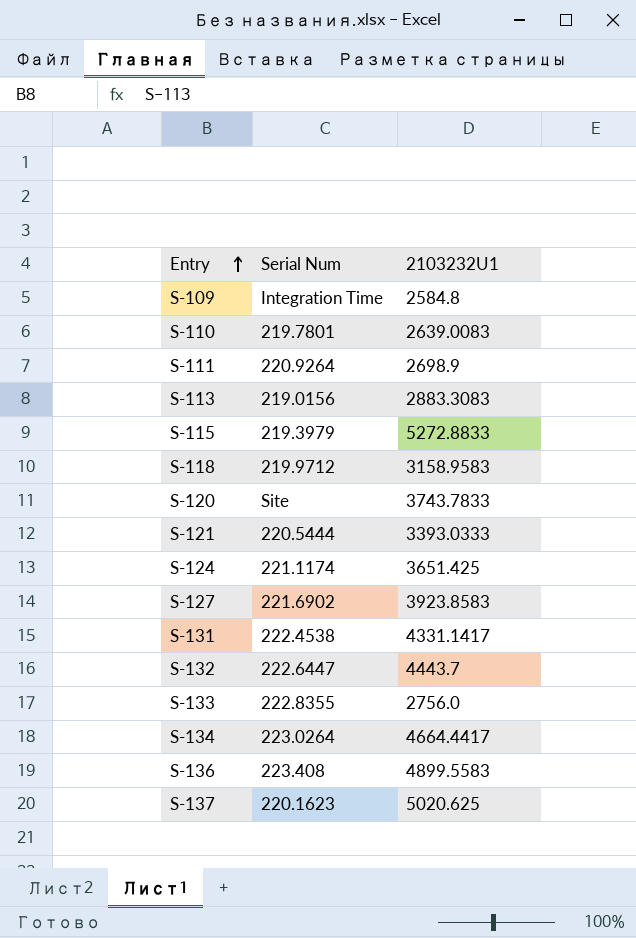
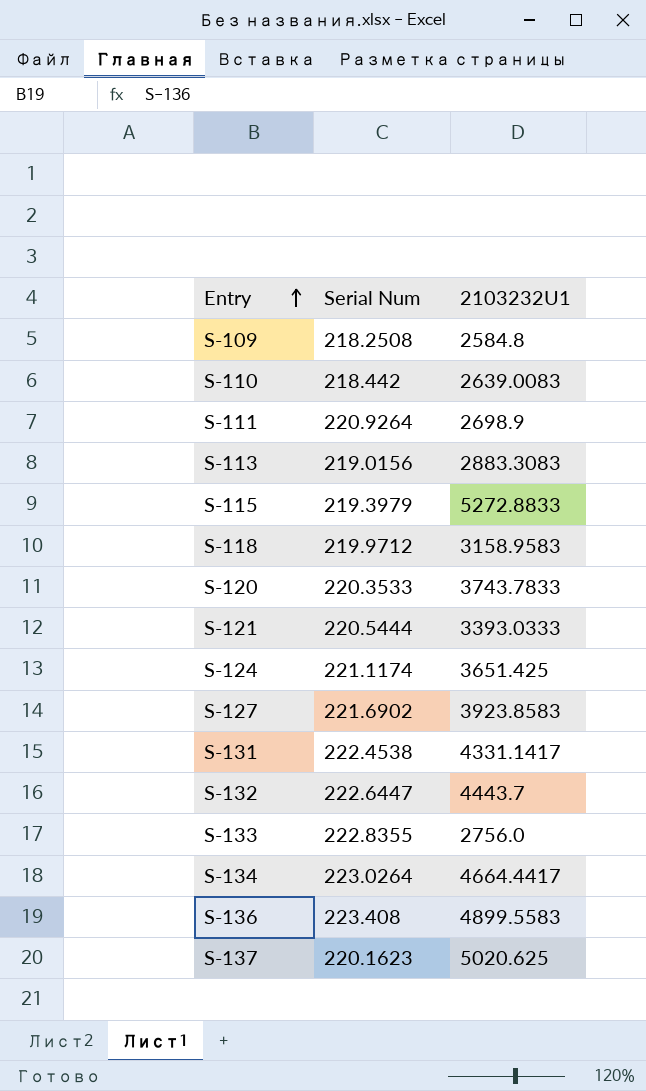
S-109 | Serial Num: Integration Time -> 218.2508
S-110 | Serial Num: 219.7801 -> 218.442
S-120 | Serial Num: Site -> 220.3533

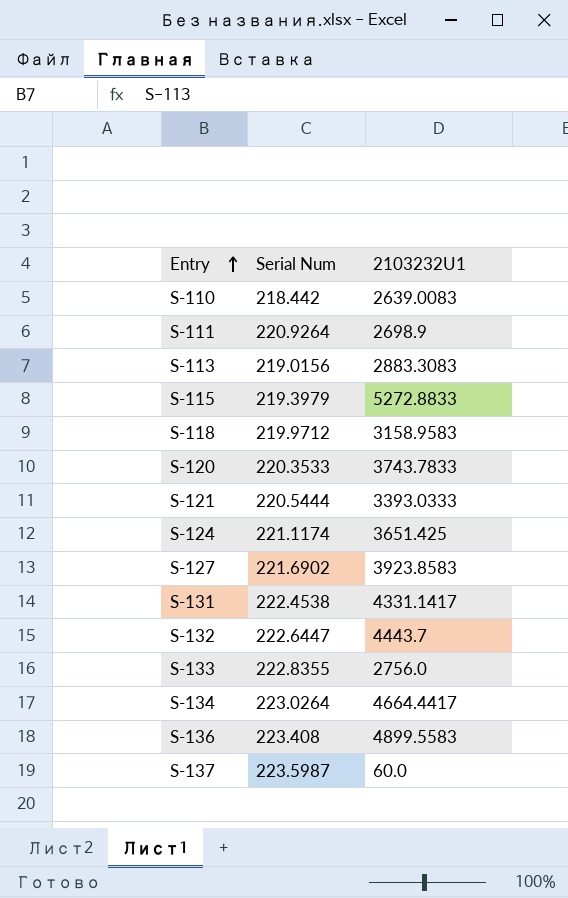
row S-109: 218.2508 | 2584.8 -> none
S-137 | Serial Num: 220.1623 -> 223.5987
S-137 | 2103232U1: 5020.625 -> 60.0

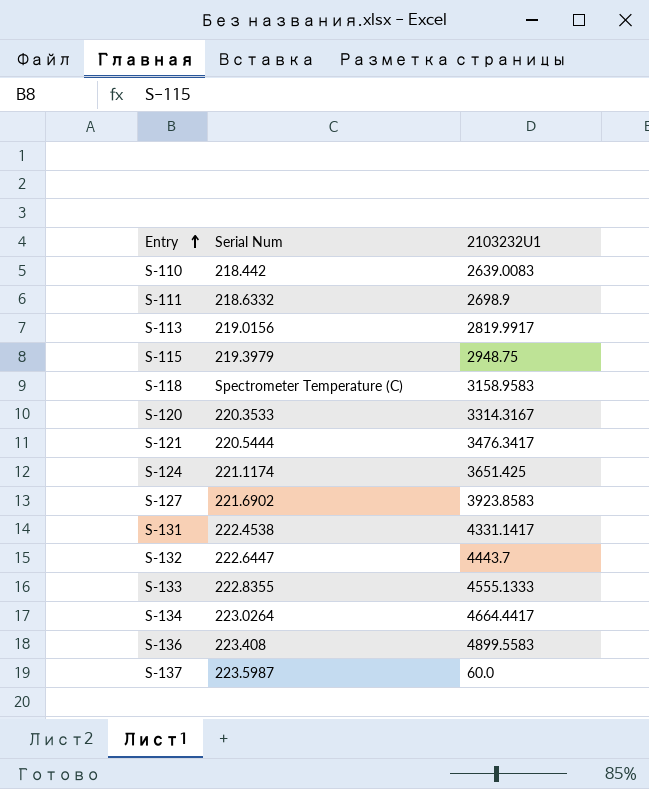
S-111 | Serial Num: 220.9264 -> 218.6332
S-113 | 2103232U1: 2883.3083 -> 2819.9917
S-115 | 2103232U1: 5272.8833 -> 2948.75
S-118 | Serial Num: 219.9712 -> Spectrometer Temperature (C)
S-120 | 2103232U1: 3743.7833 -> 3314.3167
S-121 | 2103232U1: 3393.0333 -> 3476.3417
S-133 | 2103232U1: 2756.0 -> 4555.1333

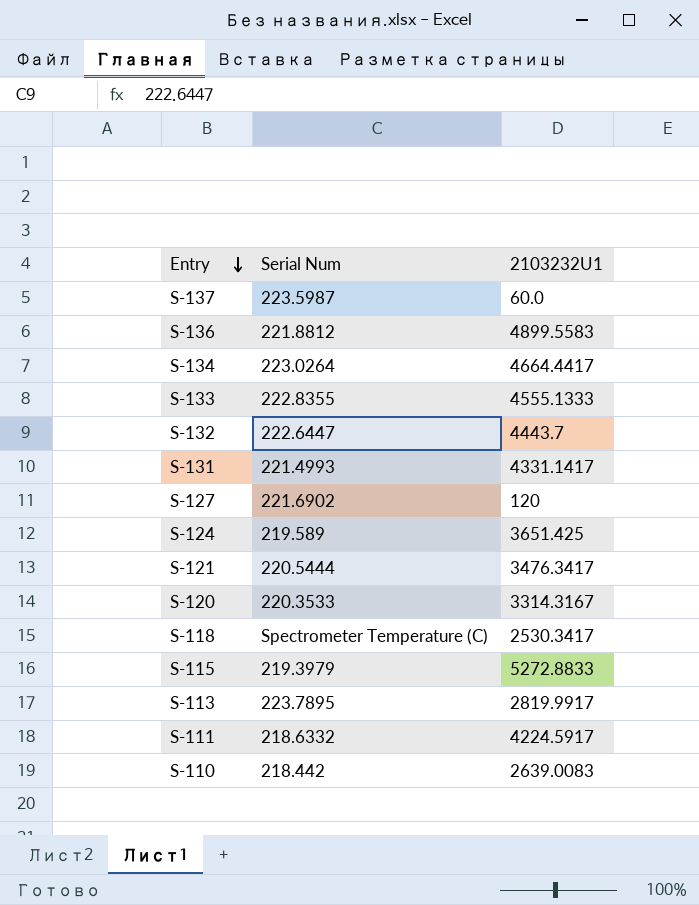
row order: Entry ascending -> Entry descending
S-136 | Serial Num: 223.408 -> 221.8812
S-131 | Serial Num: 222.4538 -> 221.4993
S-127 | 2103232U1: 3923.8583 -> 120
S-124 | Serial Num: 221.1174 -> 219.589
S-118 | 2103232U1: 3158.9583 -> 2530.3417
S-115 | 2103232U1: 2948.75 -> 5272.8833
S-113 | Serial Num: 219.0156 -> 223.7895
S-111 | 2103232U1: 2698.9 -> 4224.5917

